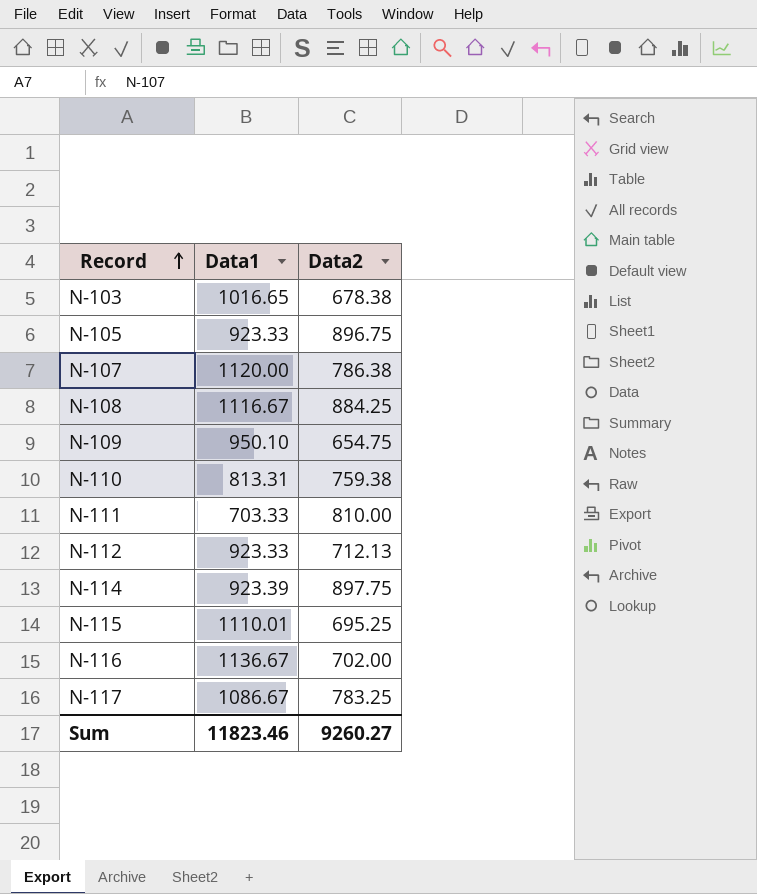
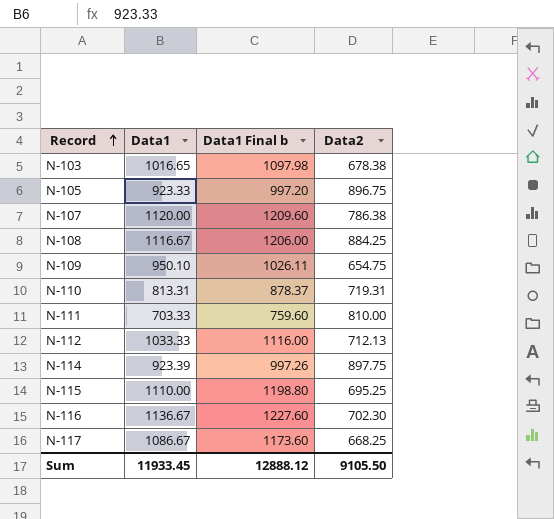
column Data1 Final b | formula: none -> [Data1] * 1.08
N-110 | Data2: 759.38 -> 719.31
N-112 | Data1: 923.33 -> 1033.33
N-115 | Data1: 1110.01 -> 1110.00
N-116 | Data2: 702.00 -> 702.30
N-117 | Data2: 783.25 -> 668.25
Sum | Data1: 11823.46 -> 11933.45
Sum | Data2: 9260.27 -> 9105.50

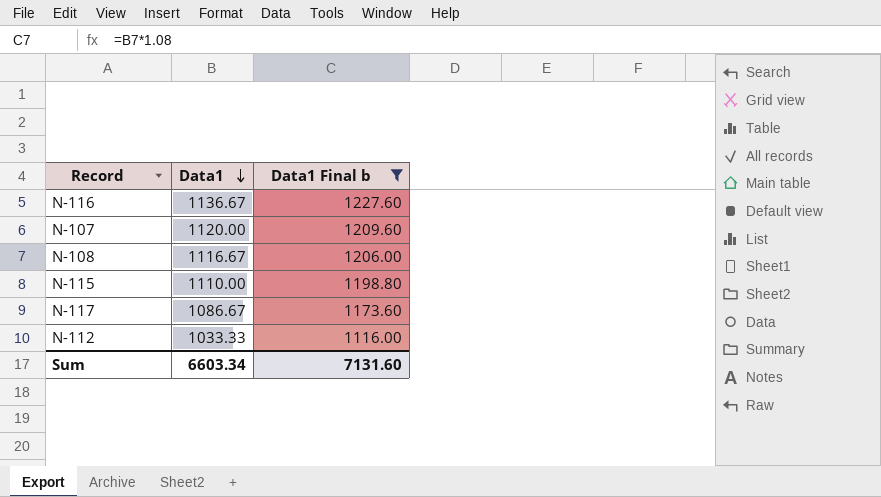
filter: none -> Data1 Final b >= 1116.00
row order: Record ascending -> Data1 descending
column Data2 | position: 4 -> none
Sum | Data1: 11933.45 -> 6603.34
Sum | Data1 Final b: 12888.12 -> 7131.60

